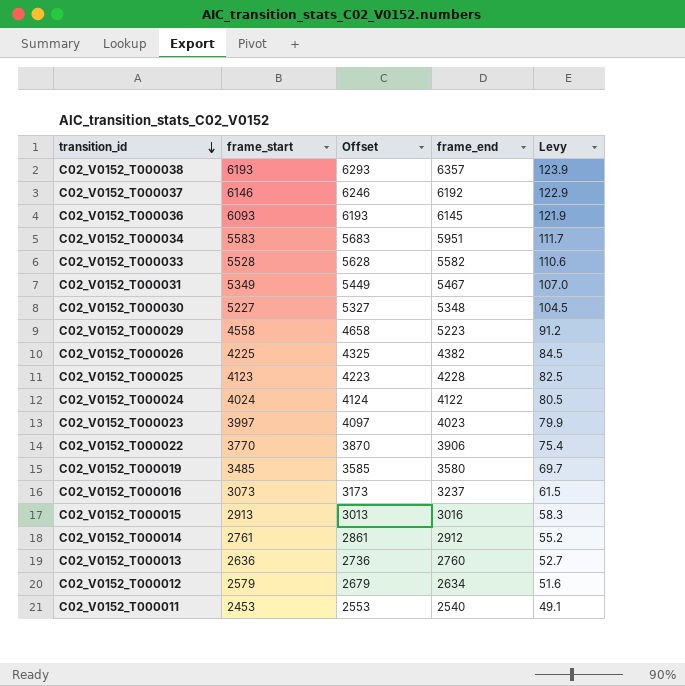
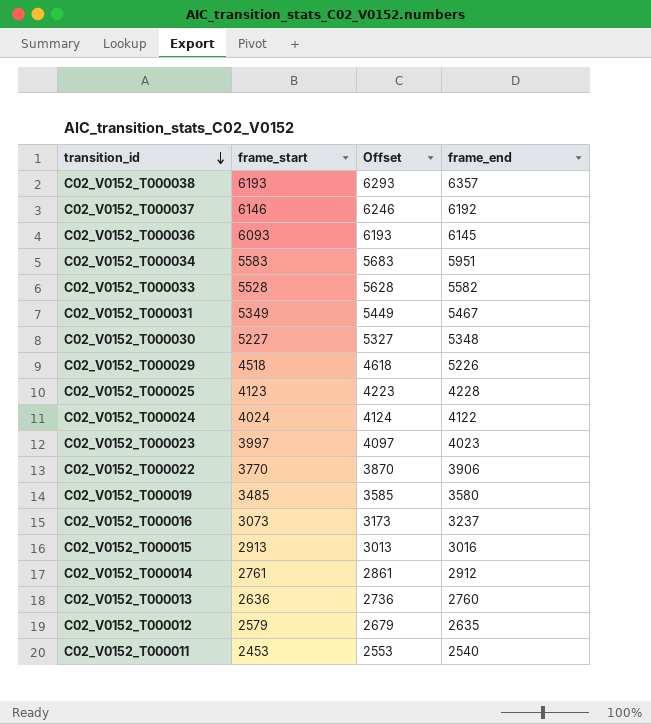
column Levy | formula: [frame_start] * 0.02 -> none
row C02_V0152_T000026: 4225 | 4325 | 4382 | 84.5 -> none
C02_V0152_T000029 | frame_start: 4558 -> 4518
C02_V0152_T000029 | Offset: 4658 -> 4618
C02_V0152_T000029 | frame_end: 5223 -> 5226
C02_V0152_T000012 | frame_end: 2634 -> 2635

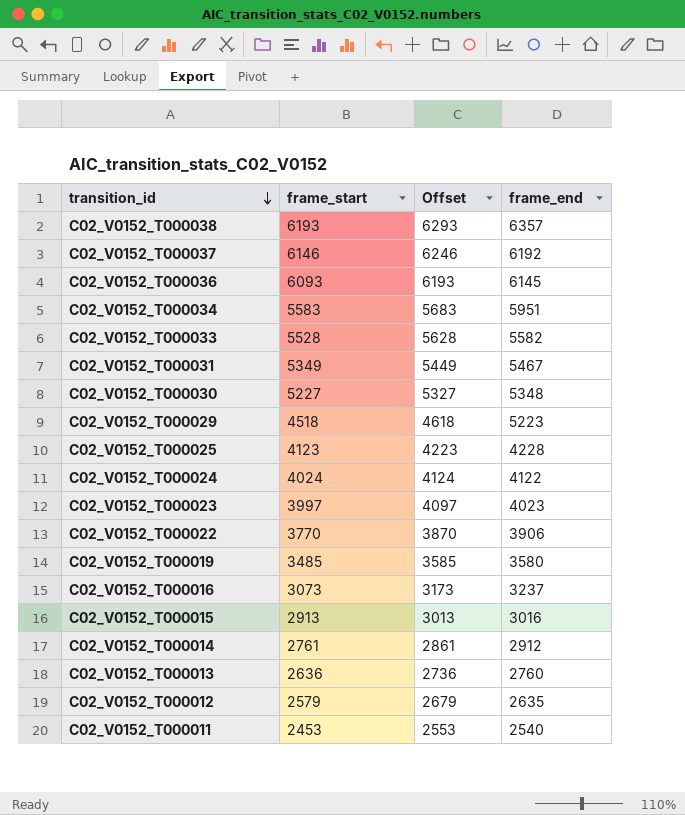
C02_V0152_T000029 | frame_end: 5226 -> 5223

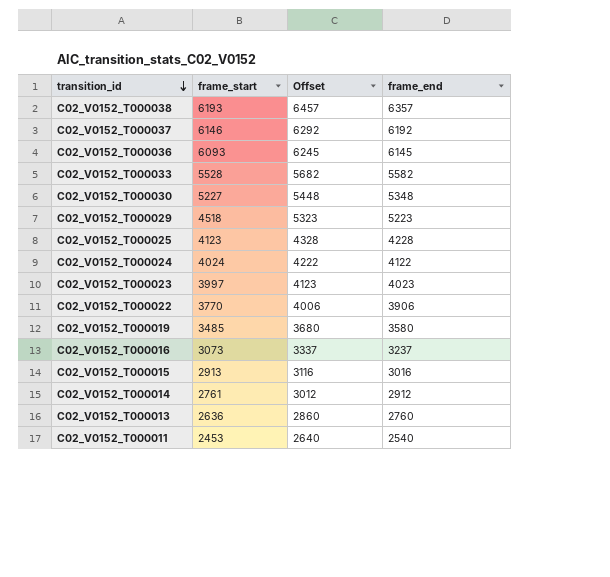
column Offset | formula: [frame_start] + 100 -> [frame_end] + 100
row C02_V0152_T000034: 5583 | 5683 | 5951 -> none
row C02_V0152_T000031: 5349 | 5449 | 5467 -> none
row C02_V0152_T000012: 2579 | 2679 | 2635 -> none

